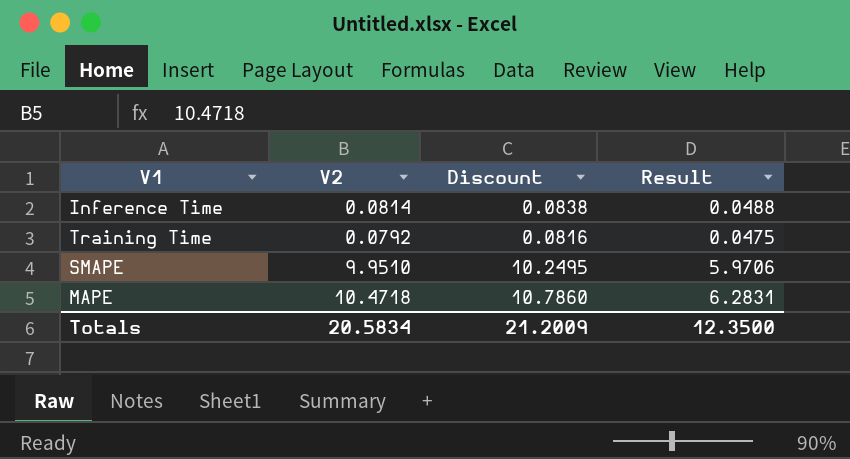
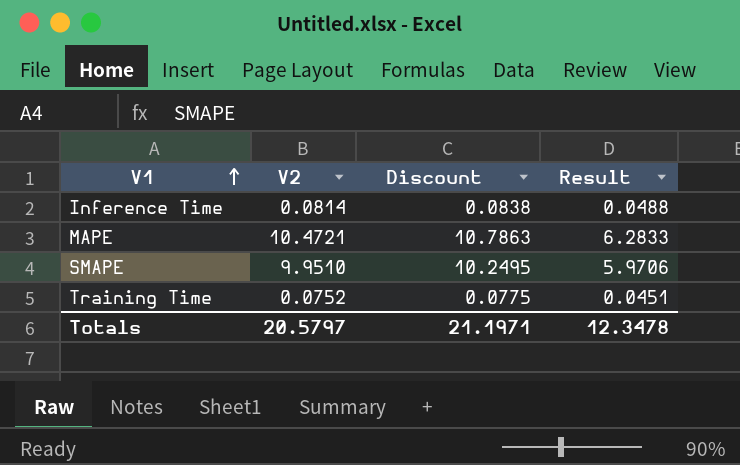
row order: none -> V1 ascending
MAPE | V2: 10.4718 -> 10.4721
MAPE | Discount: 10.7860 -> 10.7863
MAPE | Result: 6.2831 -> 6.2833
Training Time | V2: 0.0792 -> 0.0752
Training Time | Discount: 0.0816 -> 0.0775
Training Time | Result: 0.0475 -> 0.0451
Totals | V2: 20.5834 -> 20.5797
Totals | Discount: 21.2009 -> 21.1971
Totals | Result: 12.3500 -> 12.3478

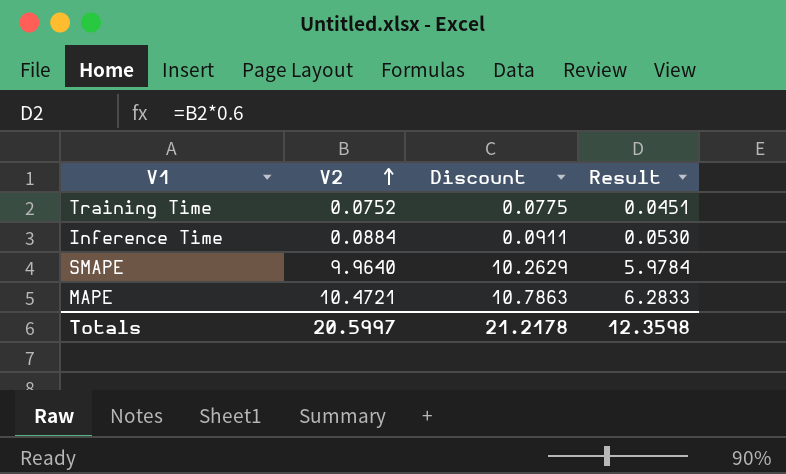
row order: V1 ascending -> V2 ascending
Inference Time | V2: 0.0814 -> 0.0884
Inference Time | Discount: 0.0838 -> 0.0911
Inference Time | Result: 0.0488 -> 0.0530
SMAPE | V2: 9.9510 -> 9.9640
SMAPE | Discount: 10.2495 -> 10.2629
SMAPE | Result: 5.9706 -> 5.9784
Totals | V2: 20.5797 -> 20.5997
Totals | Discount: 21.1971 -> 21.2178
Totals | Result: 12.3478 -> 12.3598

